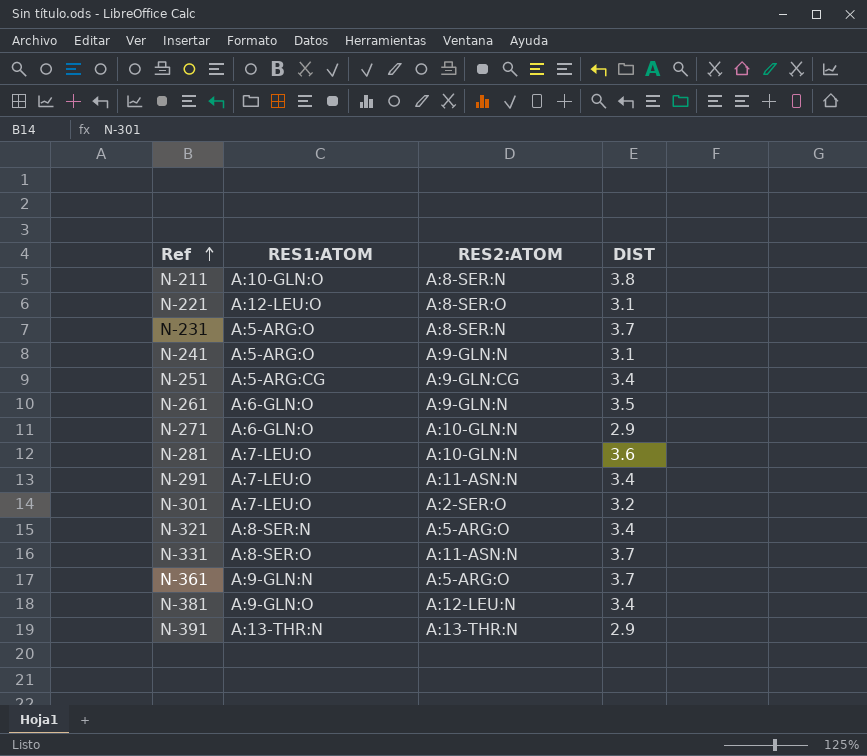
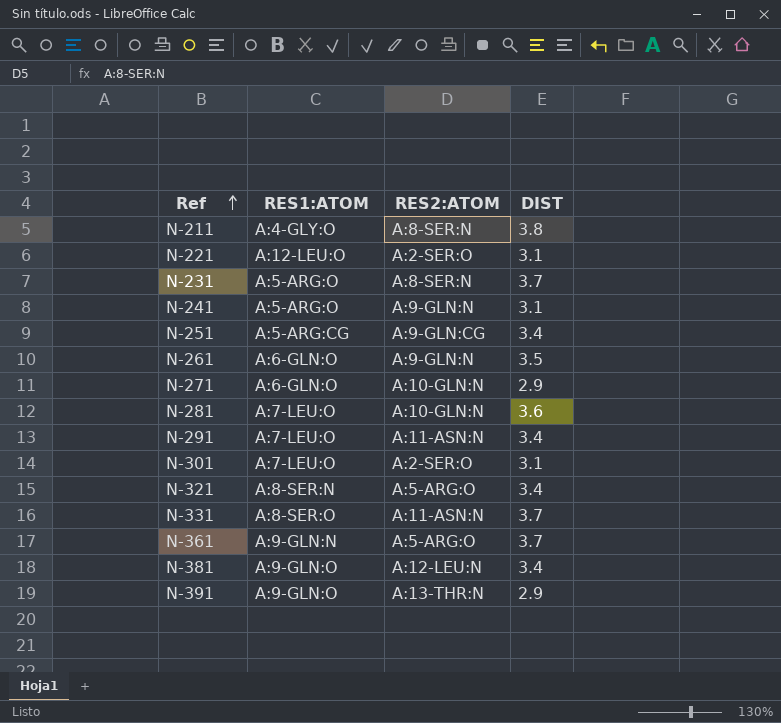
N-211 | RES1:ATOM: A:10-GLN:O -> A:4-GLY:O
N-221 | RES2:ATOM: A:8-SER:O -> A:2-SER:O
N-301 | DIST: 3.2 -> 3.1
N-391 | RES1:ATOM: A:13-THR:N -> A:9-GLN:O

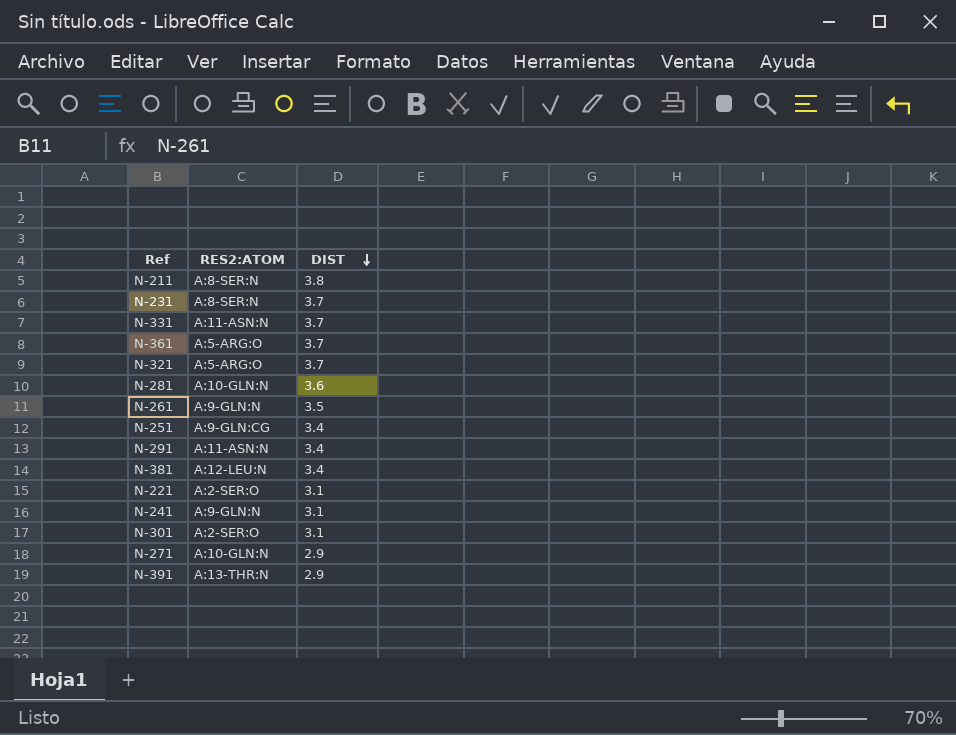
row order: Ref ascending -> DIST descending
column RES1:ATOM | position: 2 -> none
N-321 | DIST: 3.4 -> 3.7

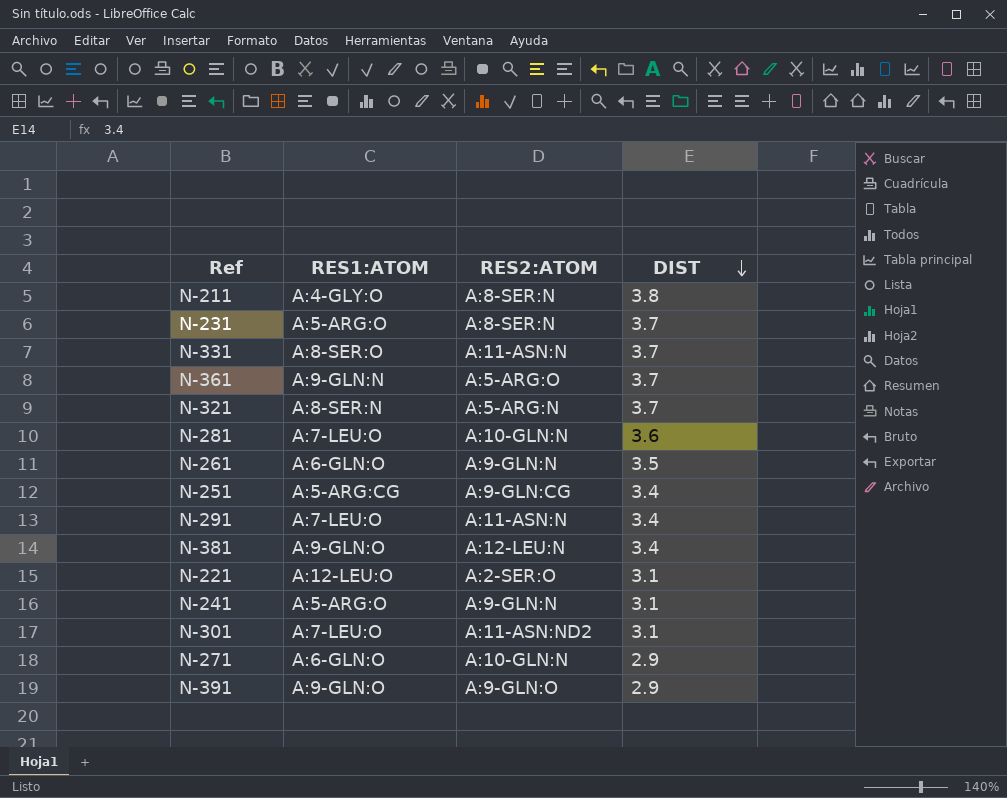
column RES1:ATOM | position: none -> 2
N-321 | RES2:ATOM: A:5-ARG:O -> A:5-ARG:N
N-301 | RES2:ATOM: A:2-SER:O -> A:11-ASN:ND2
N-391 | RES2:ATOM: A:13-THR:N -> A:9-GLN:O

